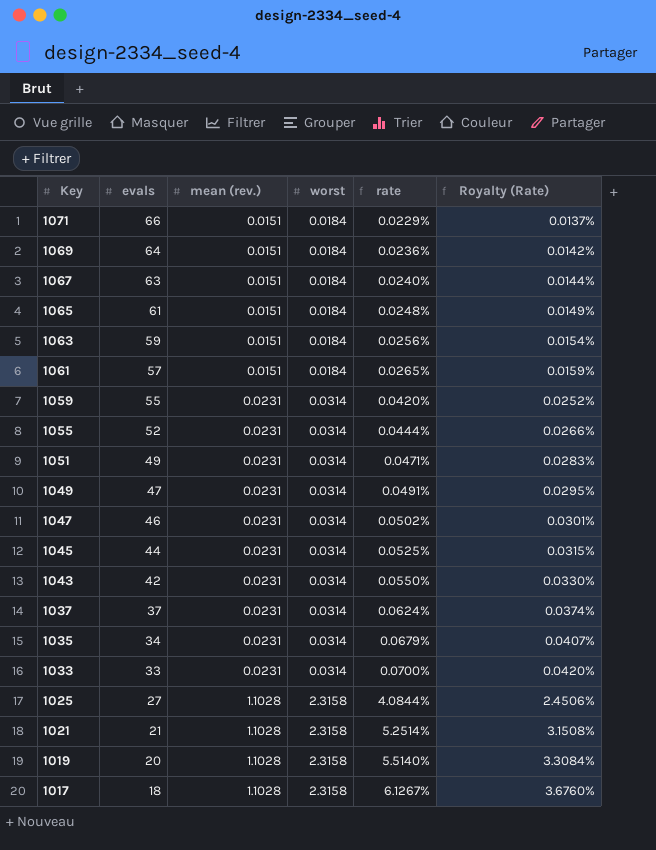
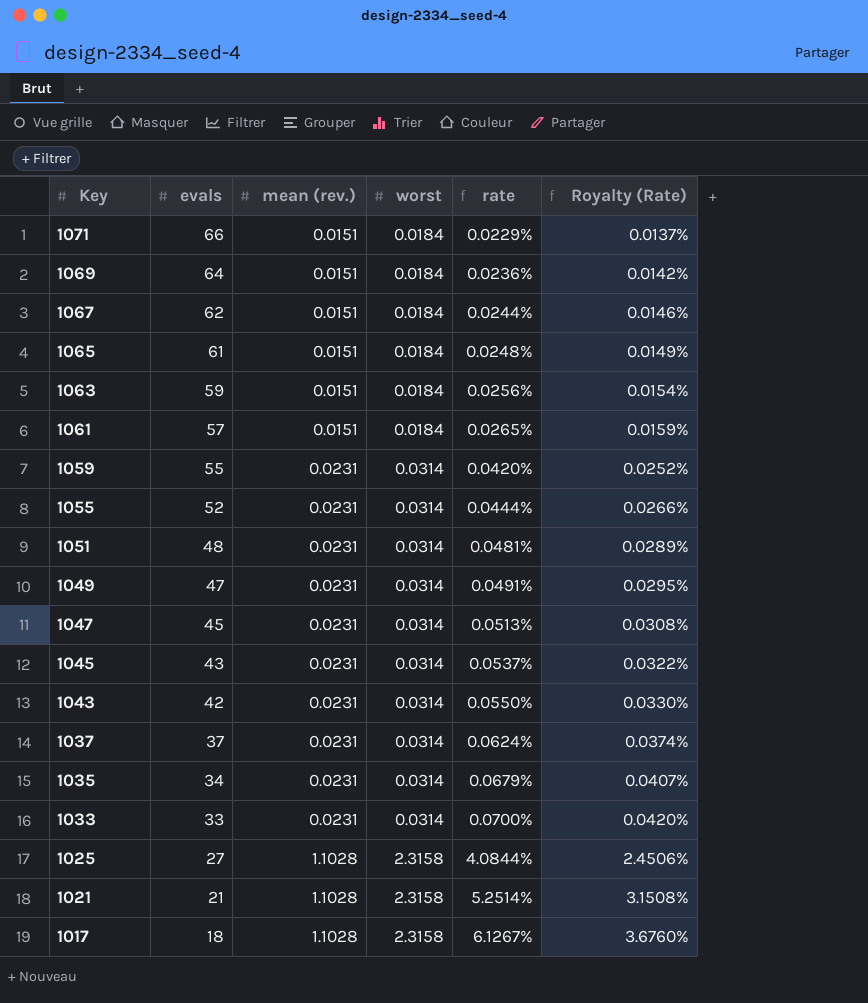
row 1019: 20 | 1.1028 | 2.3158 | 5.5140% | 3.3084% -> none
1067 | evals: 63 -> 62
1067 | rate: 0.0240% -> 0.0244%
1067 | Royalty (Rate): 0.0144% -> 0.0146%
1051 | evals: 49 -> 48
1051 | rate: 0.0471% -> 0.0481%
1051 | Royalty (Rate): 0.0283% -> 0.0289%
1047 | evals: 46 -> 45
1047 | rate: 0.0502% -> 0.0513%
1047 | Royalty (Rate): 0.0301% -> 0.0308%
1045 | evals: 44 -> 43
1045 | rate: 0.0525% -> 0.0537%
1045 | Royalty (Rate): 0.0315% -> 0.0322%

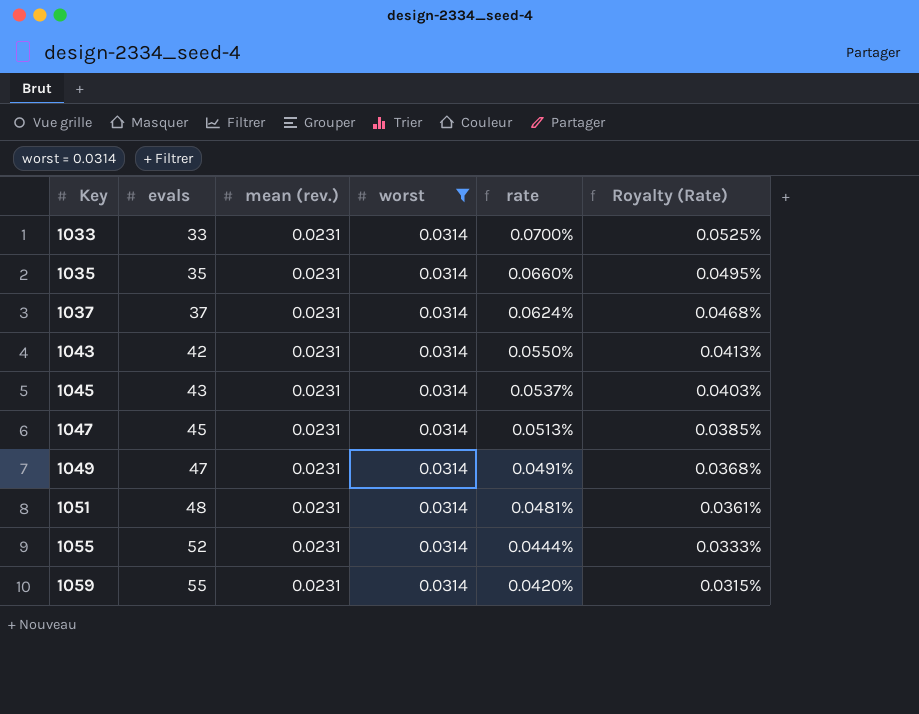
filter: none -> worst = 0.0314
row order: Key descending -> Key ascending
column Royalty (Rate) | formula: [rate] * 0.6 -> [rate] * 0.75
1035 | evals: 34 -> 35
1035 | rate: 0.0679% -> 0.0660%

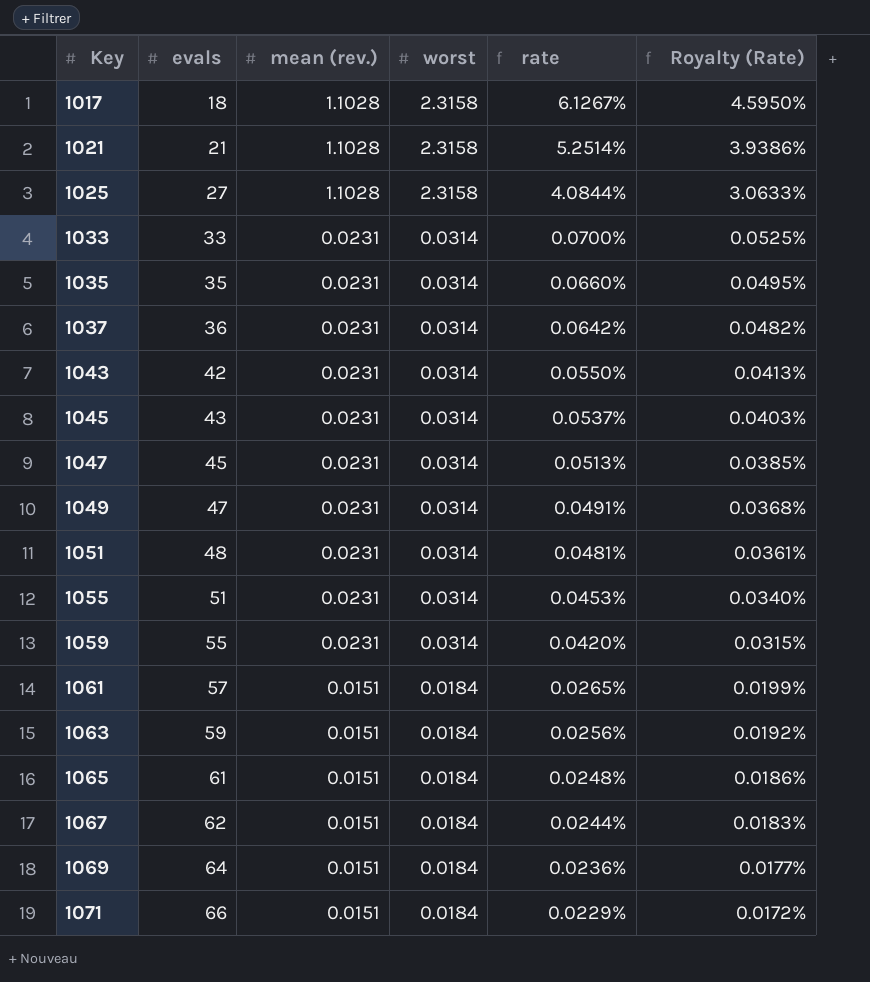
filter: worst = 0.0314 -> none
1037 | evals: 37 -> 36
1037 | rate: 0.0624% -> 0.0642%
1037 | Royalty (Rate): 0.0468% -> 0.0482%
1055 | evals: 52 -> 51
1055 | rate: 0.0444% -> 0.0453%
1055 | Royalty (Rate): 0.0333% -> 0.0340%

